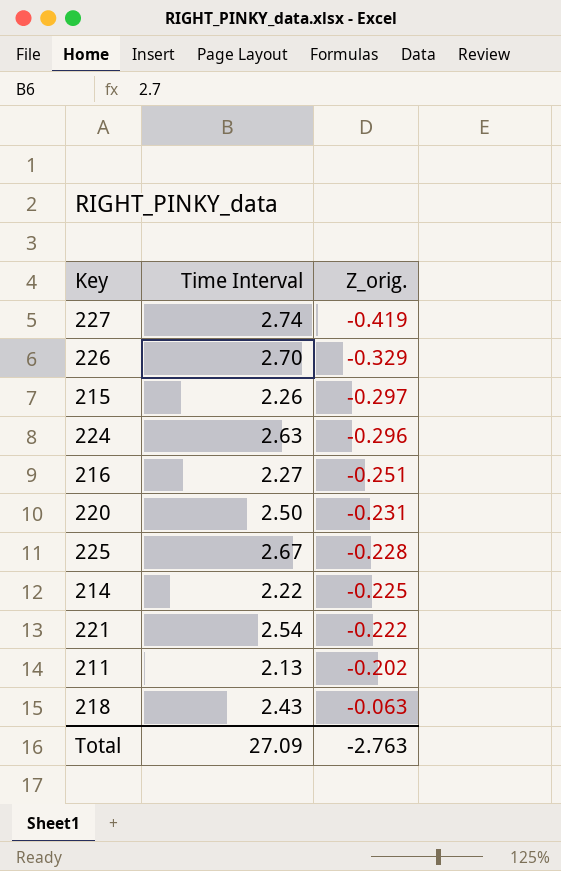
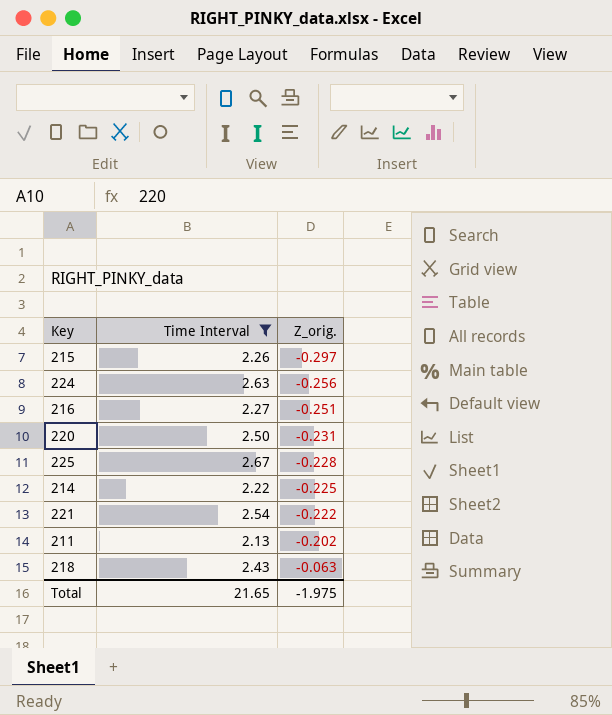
filter: none -> Time Interval <= 2.67
224 | Z_orig.: -0.296 -> -0.256
Total | Time Interval: 27.09 -> 21.65
Total | Z_orig.: -2.763 -> -1.975

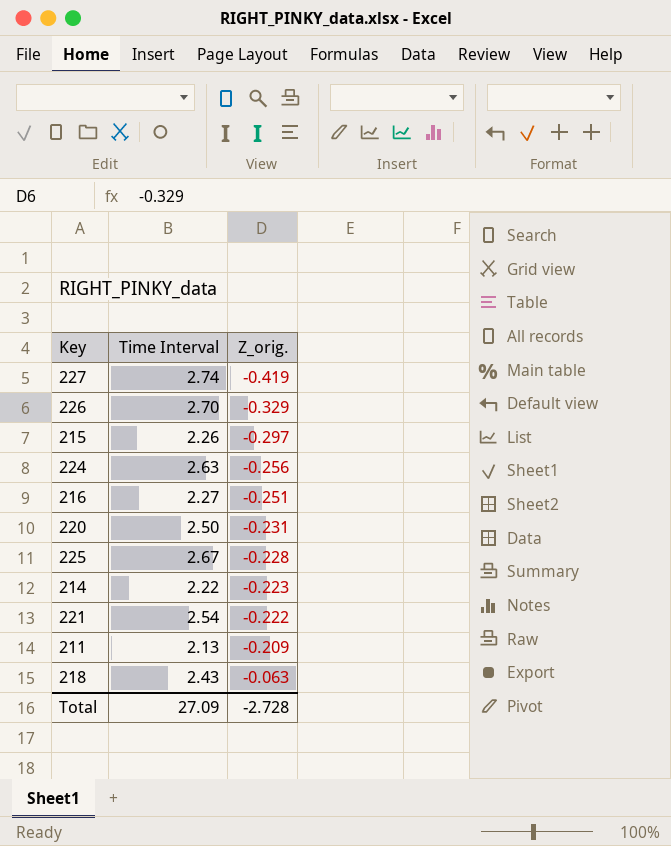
filter: Time Interval <= 2.67 -> none
214 | Z_orig.: -0.225 -> -0.223
211 | Z_orig.: -0.202 -> -0.209
Total | Time Interval: 21.65 -> 27.09
Total | Z_orig.: -1.975 -> -2.728

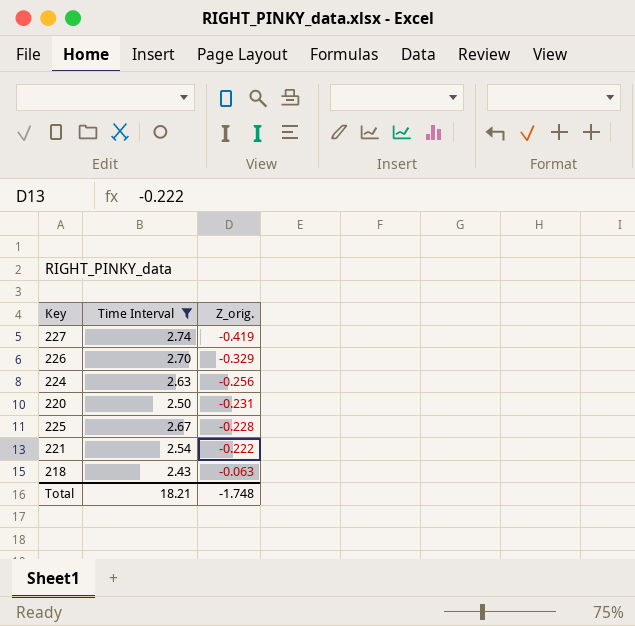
filter: none -> Time Interval >= 2.43
Total | Time Interval: 27.09 -> 18.21
Total | Z_orig.: -2.728 -> -1.748

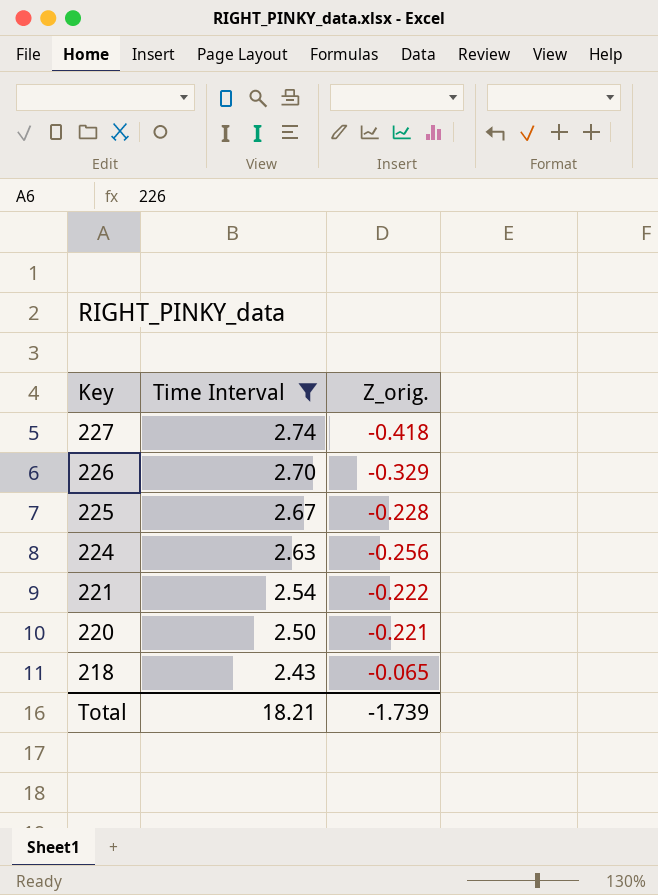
row order: Z_orig. ascending -> Key descending
227 | Z_orig.: -0.419 -> -0.418
220 | Z_orig.: -0.231 -> -0.221
218 | Z_orig.: -0.063 -> -0.065
Total | Z_orig.: -1.748 -> -1.739

